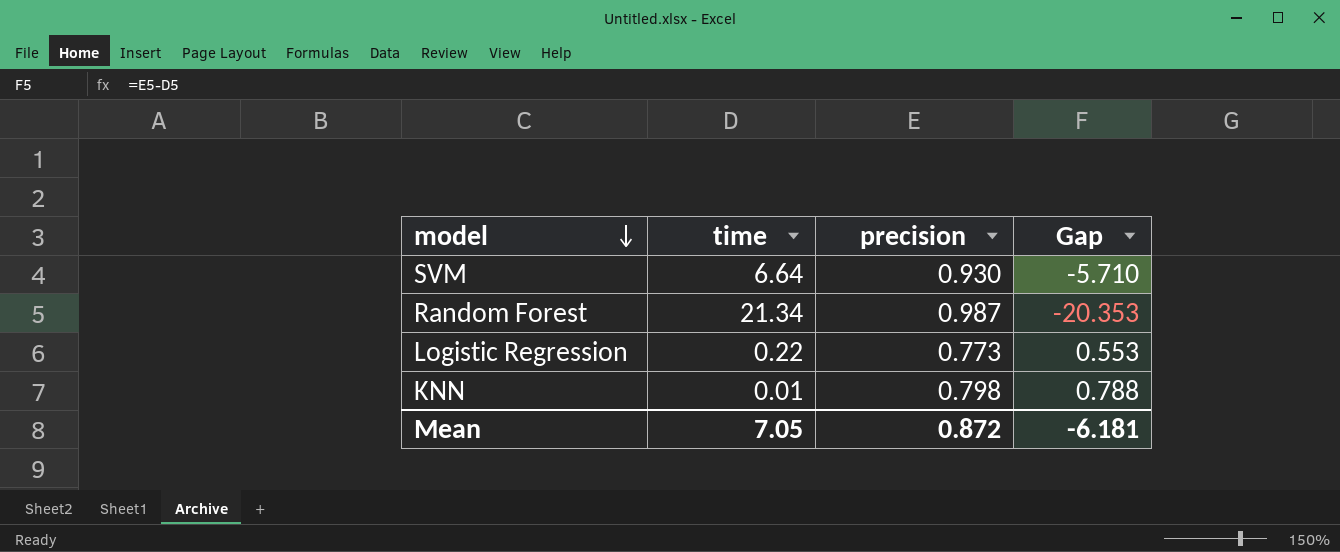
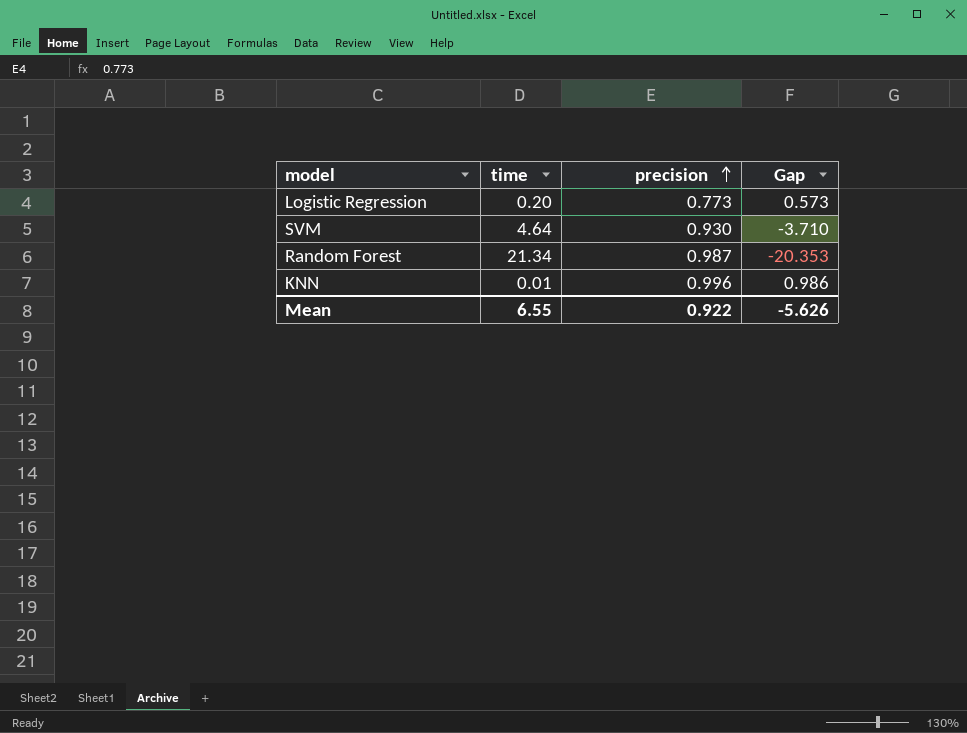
row order: model descending -> precision ascending
Logistic Regression | time: 0.22 -> 0.20
Logistic Regression | Gap: 0.553 -> 0.573
SVM | time: 6.64 -> 4.64
SVM | Gap: -5.710 -> -3.710
KNN | precision: 0.798 -> 0.996
KNN | Gap: 0.788 -> 0.986
Mean | time: 7.05 -> 6.55
Mean | precision: 0.872 -> 0.922
Mean | Gap: -6.181 -> -5.626

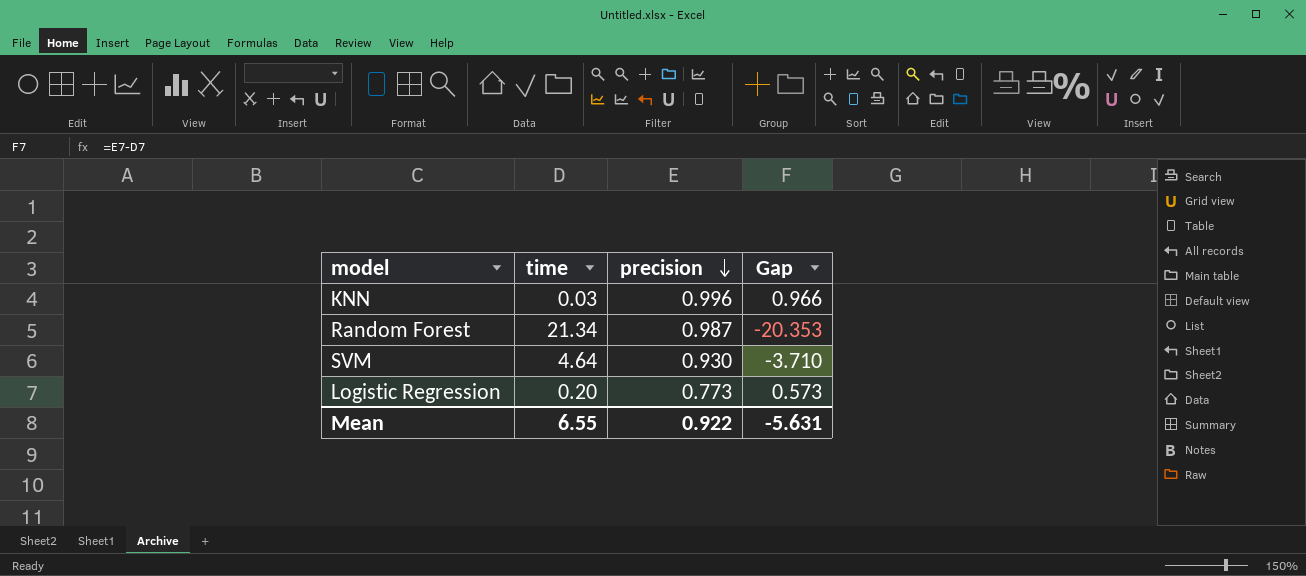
row order: precision ascending -> precision descending
KNN | time: 0.01 -> 0.03
KNN | Gap: 0.986 -> 0.966
Mean | Gap: -5.626 -> -5.631

